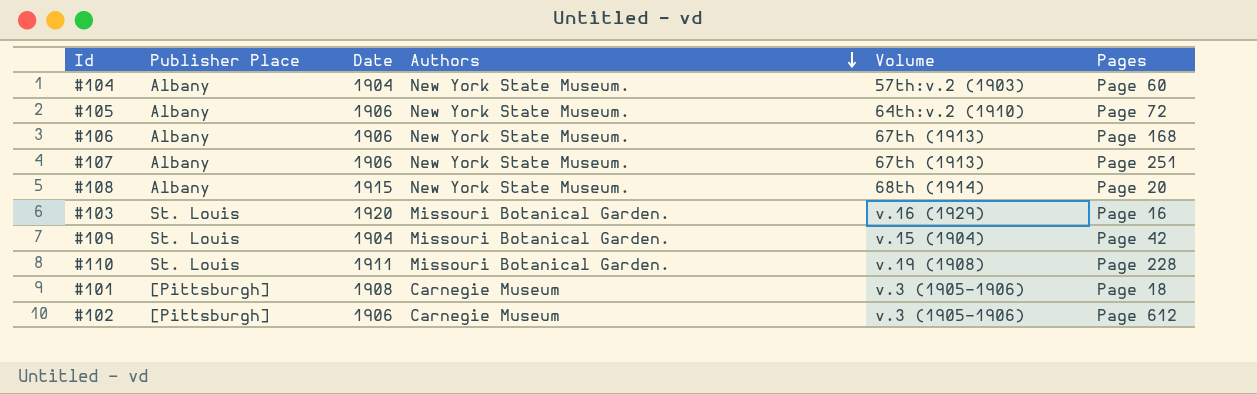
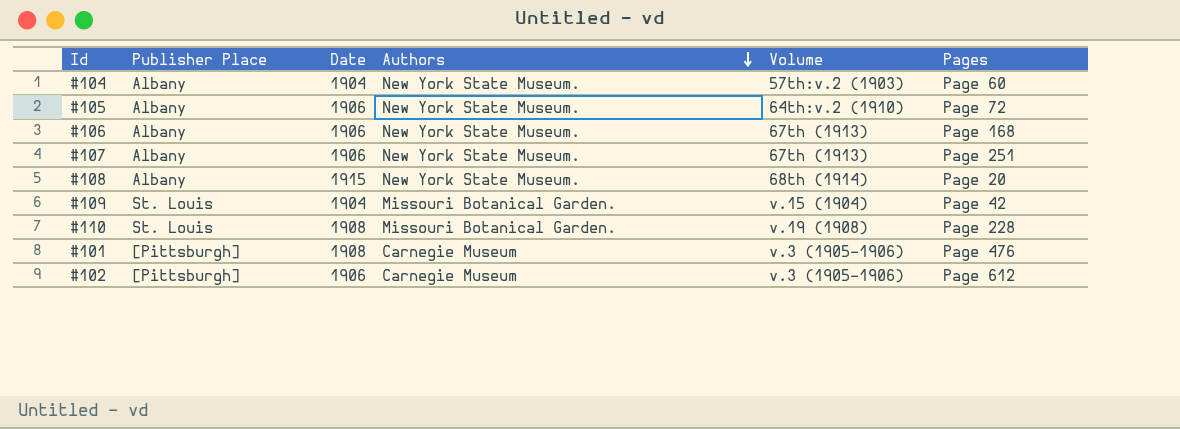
row #103: St. Louis | 1920 | Missouri Botanical Garden. | v.16 (1929) | Page 16 -> none
#110 | Date: 1911 -> 1908
#101 | Pages: Page 18 -> Page 476

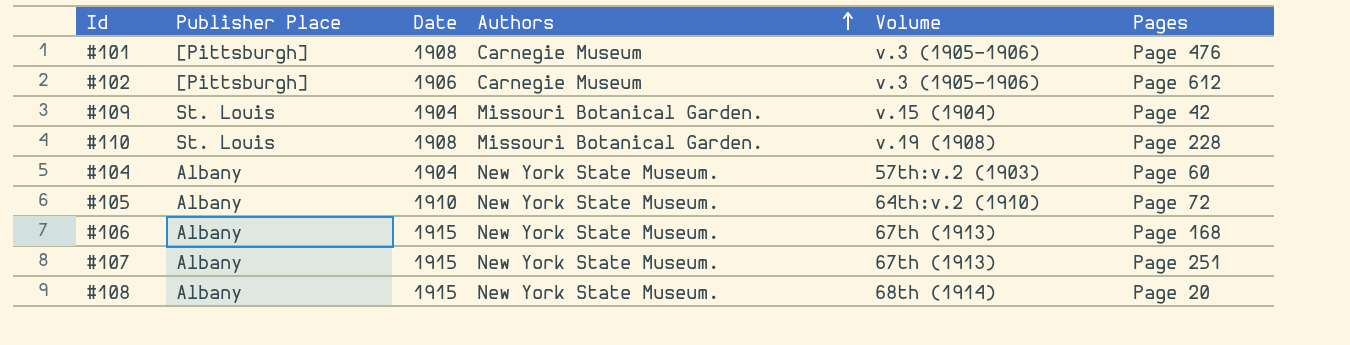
row order: Authors descending -> Authors ascending
#105 | Date: 1906 -> 1910
#106 | Date: 1906 -> 1915
#107 | Date: 1906 -> 1915

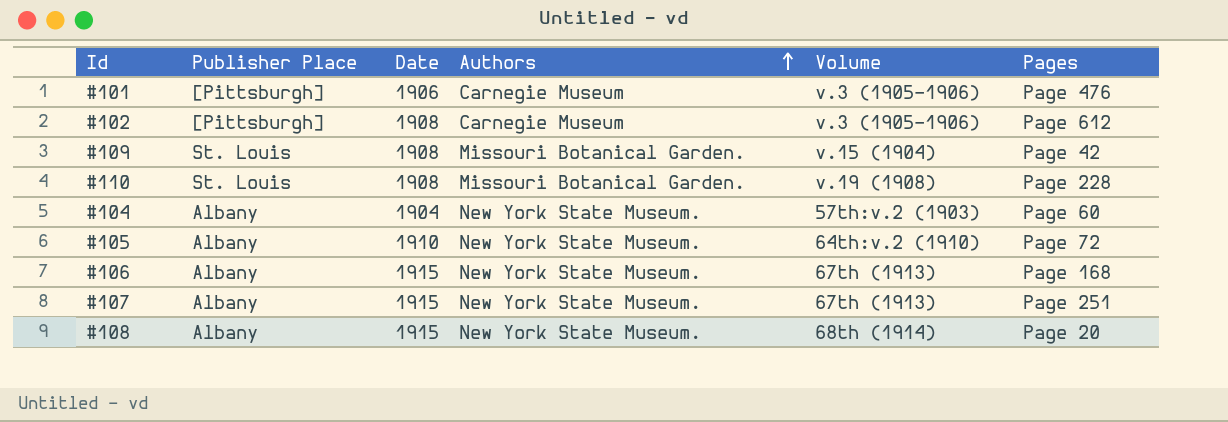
#101 | Date: 1908 -> 1906
#102 | Date: 1906 -> 1908
#109 | Date: 1904 -> 1908

